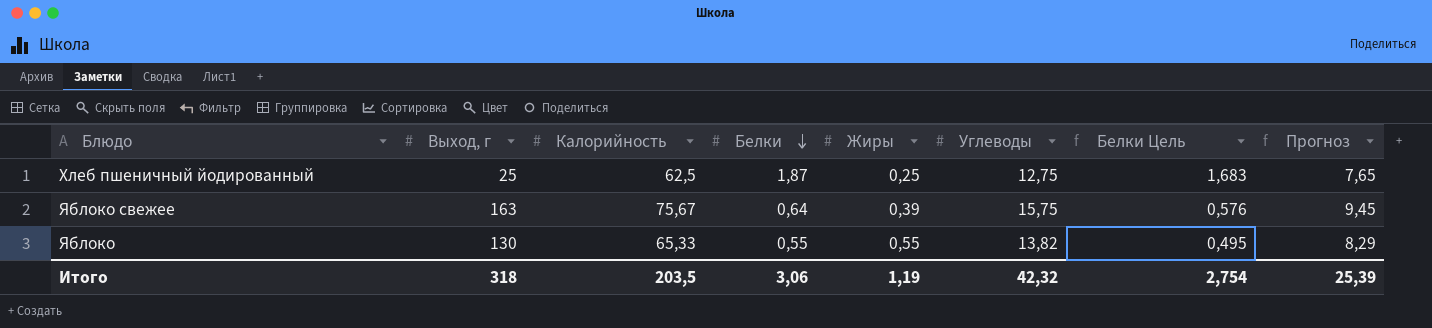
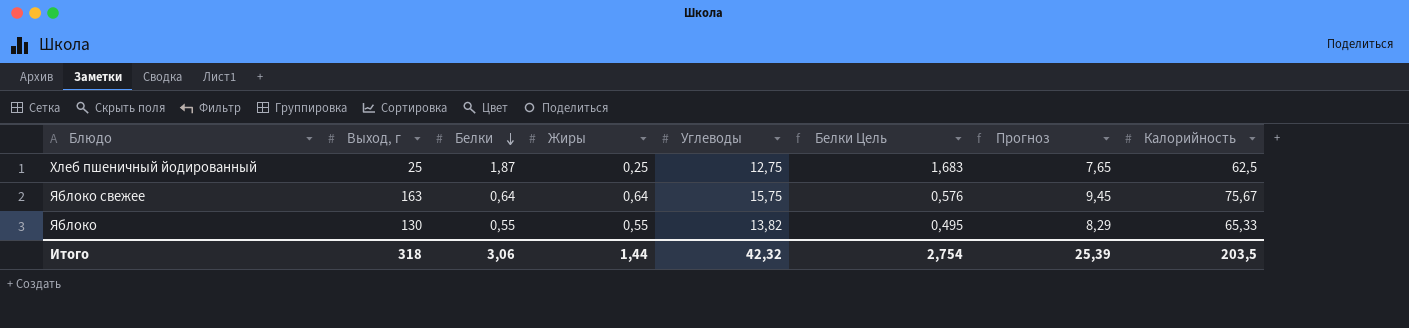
column Калорийность | position: 3 -> 8
Яблоко свежее | Жиры: 0,39 -> 0,64
Итого | Жиры: 1,19 -> 1,44

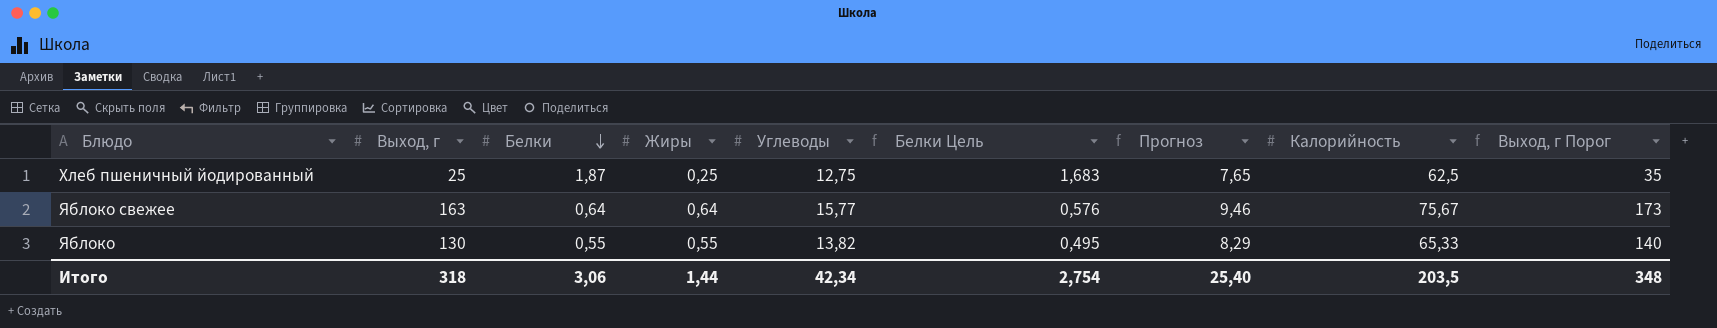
column Выход, г Порог | formula: none -> [Выход, г] + 10
Яблоко свежее | Углеводы: 15,75 -> 15,77
Яблоко свежее | Прогноз: 9,45 -> 9,46
Итого | Углеводы: 42,32 -> 42,34
Итого | Прогноз: 25,39 -> 25,40

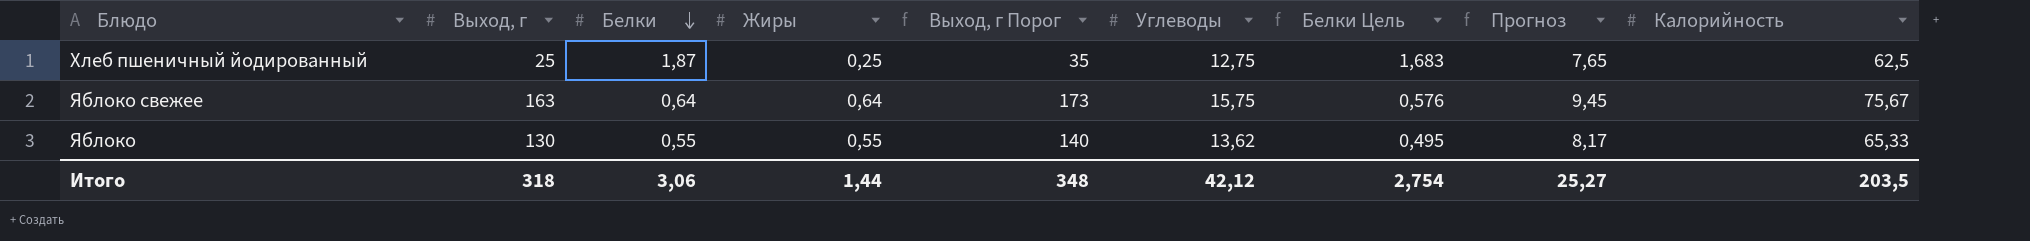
column Выход, г Порог | position: 9 -> 5
Яблоко свежее | Углеводы: 15,77 -> 15,75
Яблоко свежее | Прогноз: 9,46 -> 9,45
Яблоко | Углеводы: 13,82 -> 13,62
Яблоко | Прогноз: 8,29 -> 8,17
Итого | Углеводы: 42,34 -> 42,12
Итого | Прогноз: 25,40 -> 25,27

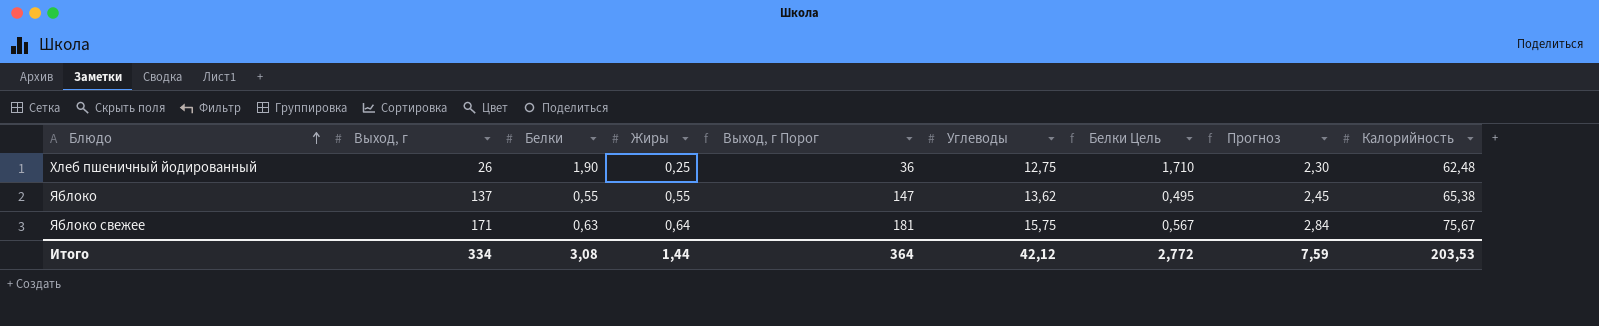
row order: Белки descending -> Блюдо ascending
column Прогноз | formula: [Углеводы] * 0,6 -> [Углеводы] * 0,18
Хлеб пшеничный йодированный | Выход, г: 25 -> 26
Хлеб пшеничный йодированный | Белки: 1,87 -> 1,90
Хлеб пшеничный йодированный | Выход, г Порог: 35 -> 36
Хлеб пшеничный йодированный | Белки Цель: 1,683 -> 1,710
Хлеб пшеничный йодированный | Калорийность: 62,5 -> 62,48
Яблоко | Выход, г: 130 -> 137
Яблоко | Выход, г Порог: 140 -> 147
Яблоко | Калорийность: 65,33 -> 65,38
Яблоко свежее | Выход, г: 163 -> 171
Яблоко свежее | Белки: 0,64 -> 0,63
Яблоко свежее | Выход, г Порог: 173 -> 181
Яблоко свежее | Белки Цель: 0,576 -> 0,567
Итого | Выход, г: 318 -> 334
Итого | Белки: 3,06 -> 3,08
Итого | Выход, г Порог: 348 -> 364
Итого | Белки Цель: 2,754 -> 2,772
Итого | Прогноз: 25,27 -> 7,59
Итого | Калорийность: 203,5 -> 203,53

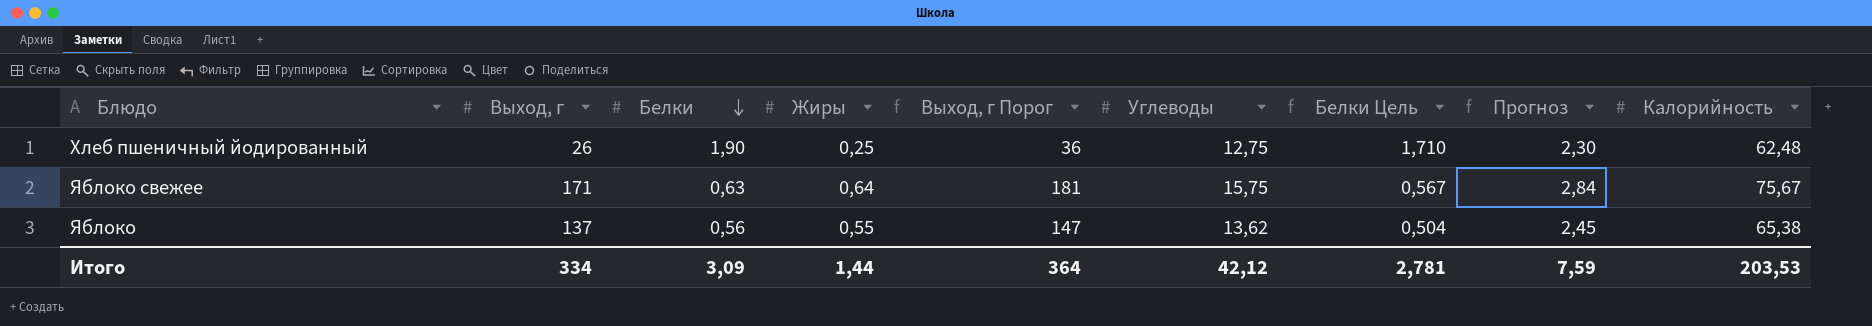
row order: Блюдо ascending -> Белки descending
Яблоко | Белки: 0,55 -> 0,56
Яблоко | Белки Цель: 0,495 -> 0,504
Итого | Белки: 3,08 -> 3,09
Итого | Белки Цель: 2,772 -> 2,781

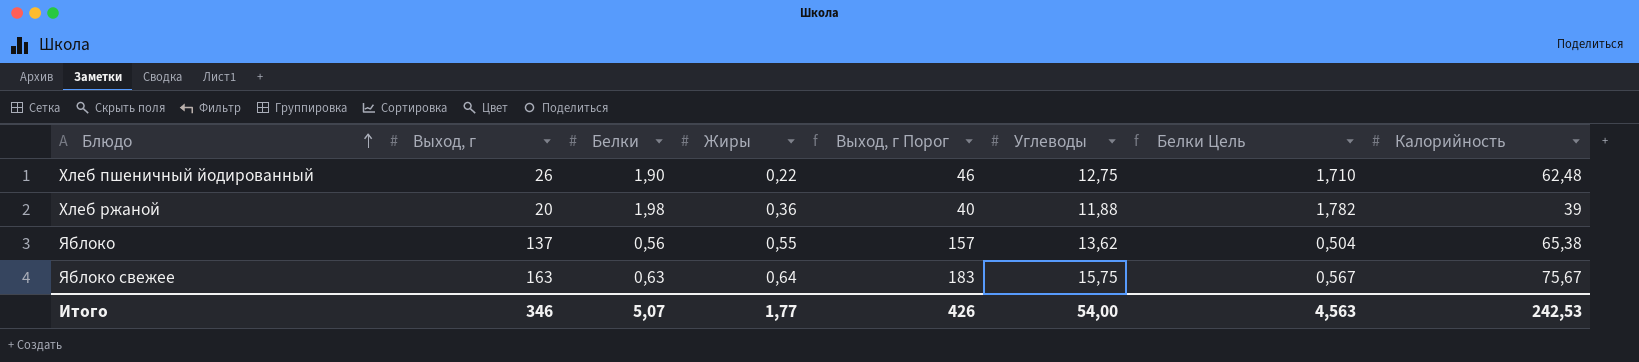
row order: Белки descending -> Блюдо ascending
column Прогноз | formula: [Углеводы] * 0,18 -> none
column Выход, г Порог | formula: [Выход, г] + 10 -> [Выход, г] + 20
Хлеб пшеничный йодированный | Жиры: 0,25 -> 0,22
row Хлеб ржаной: none -> 20 | 1,98 | 0,36 | 40 | 11,88 | 1,782 | 39
Яблоко свежее | Выход, г: 171 -> 163
Итого | Выход, г: 334 -> 346
Итого | Белки: 3,09 -> 5,07
Итого | Жиры: 1,44 -> 1,77
Итого | Выход, г Порог: 364 -> 426
Итого | Углеводы: 42,12 -> 54,00
Итого | Белки Цель: 2,781 -> 4,563
Итого | Калорийность: 203,53 -> 242,53

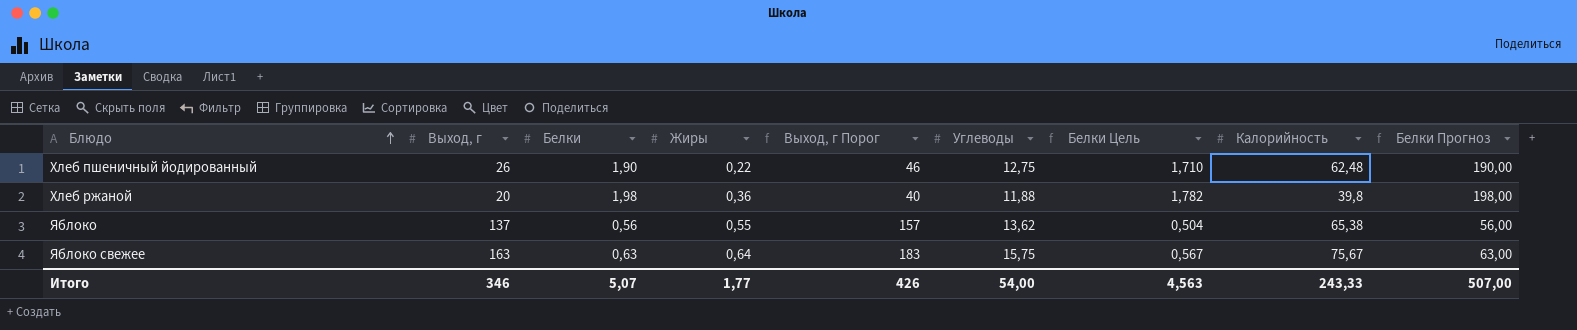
column Белки Прогноз | formula: none -> [Белки] * 100
Хлеб ржаной | Калорийность: 39 -> 39,8
Итого | Калорийность: 242,53 -> 243,33

